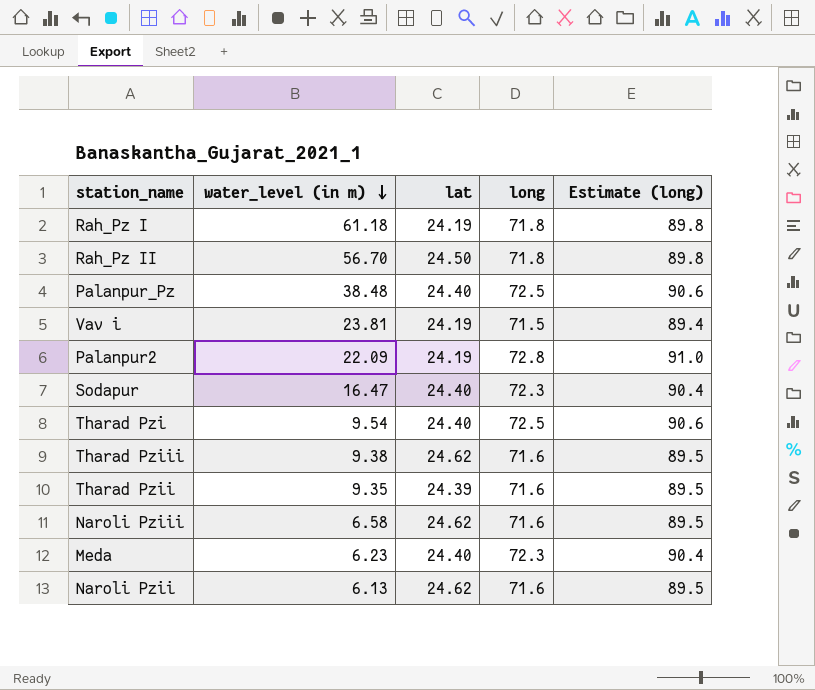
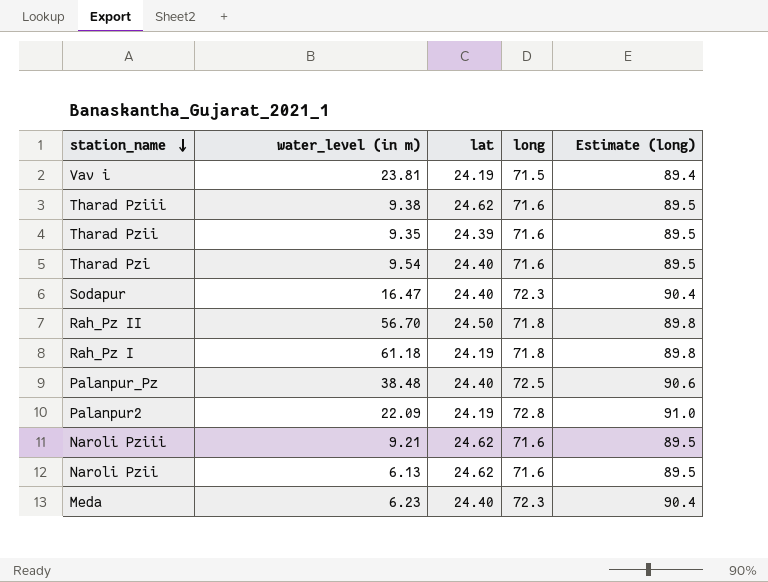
row order: water_level (in m) descending -> station_name descending
Tharad Pzi | long: 72.5 -> 71.6
Tharad Pzi | Estimate (long): 90.6 -> 89.5
Naroli Pziii | water_level (in m): 6.58 -> 9.21

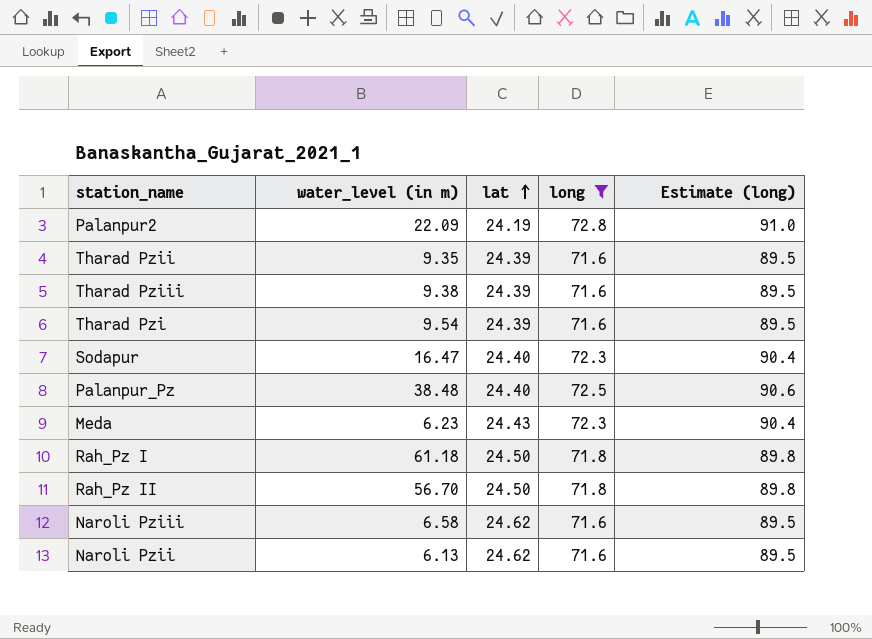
filter: none -> long != 71.5
row order: station_name descending -> lat ascending
Tharad Pziii | lat: 24.62 -> 24.39
Tharad Pzi | lat: 24.40 -> 24.39
Meda | lat: 24.40 -> 24.43
Rah_Pz I | lat: 24.19 -> 24.50
Naroli Pziii | water_level (in m): 9.21 -> 6.58

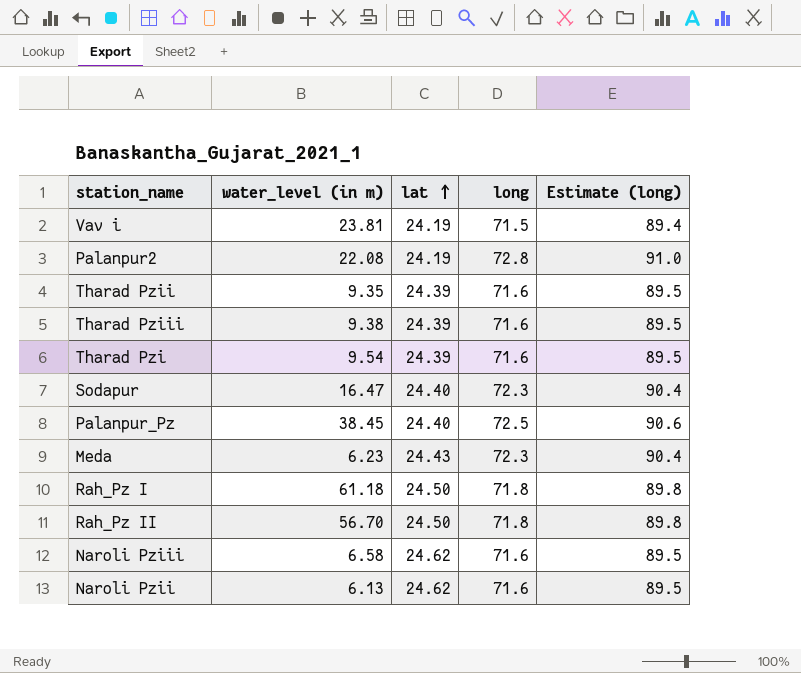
filter: long != 71.5 -> none
Palanpur2 | water_level (in m): 22.09 -> 22.08
Palanpur_Pz | water_level (in m): 38.48 -> 38.45

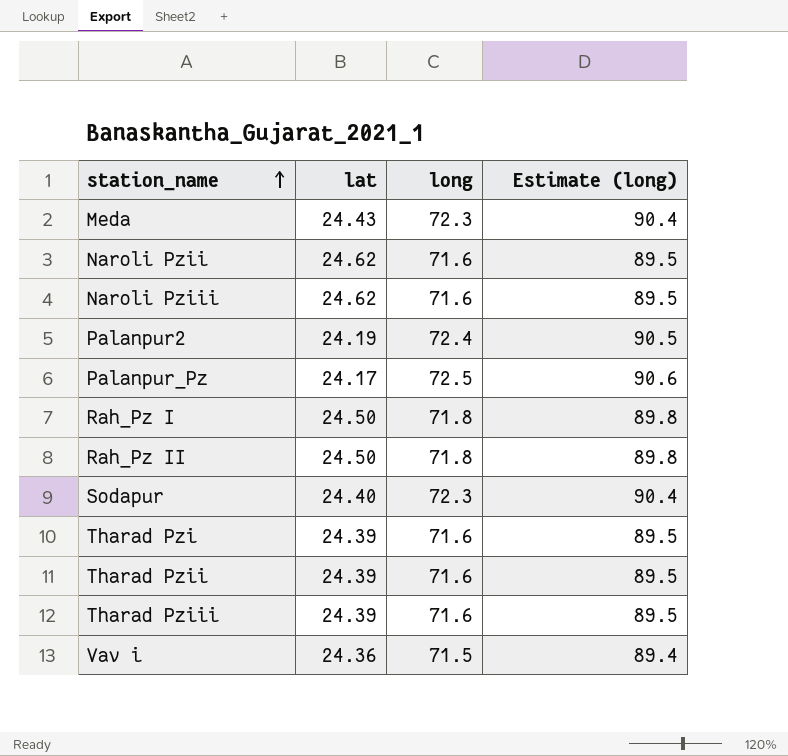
row order: lat ascending -> station_name ascending
column water_level (in m) | position: 2 -> none
Palanpur2 | long: 72.8 -> 72.4
Palanpur2 | Estimate (long): 91.0 -> 90.5
Palanpur_Pz | lat: 24.40 -> 24.17
Vav i | lat: 24.19 -> 24.36

